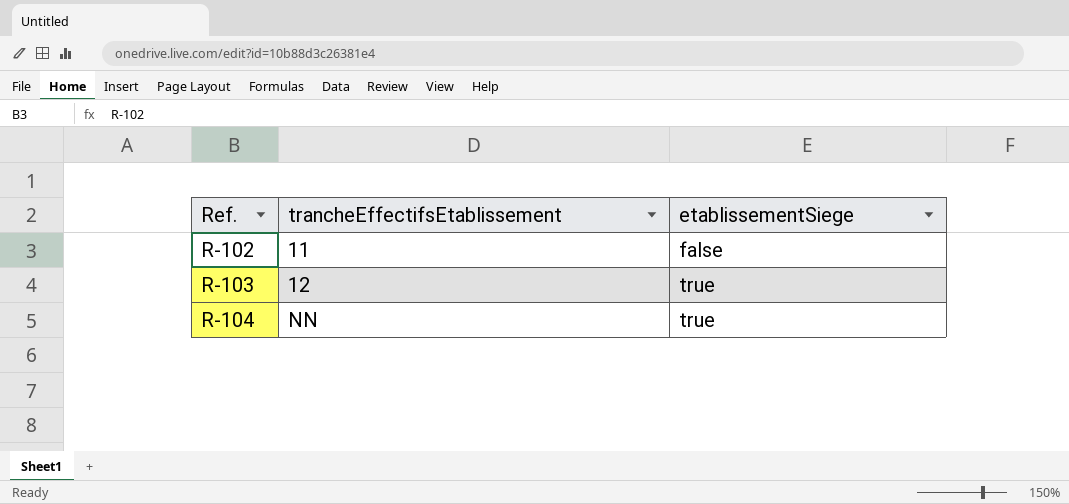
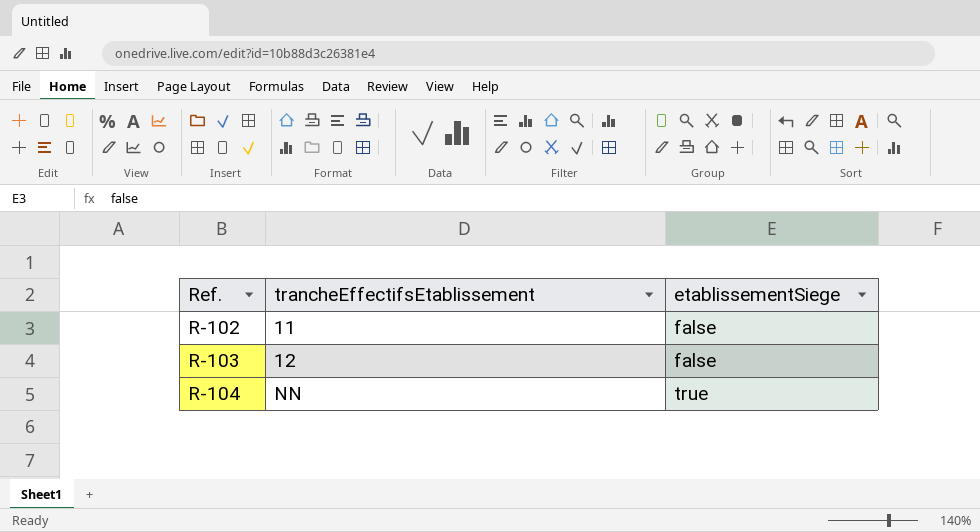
R-103 | etablissementSiege: true -> false

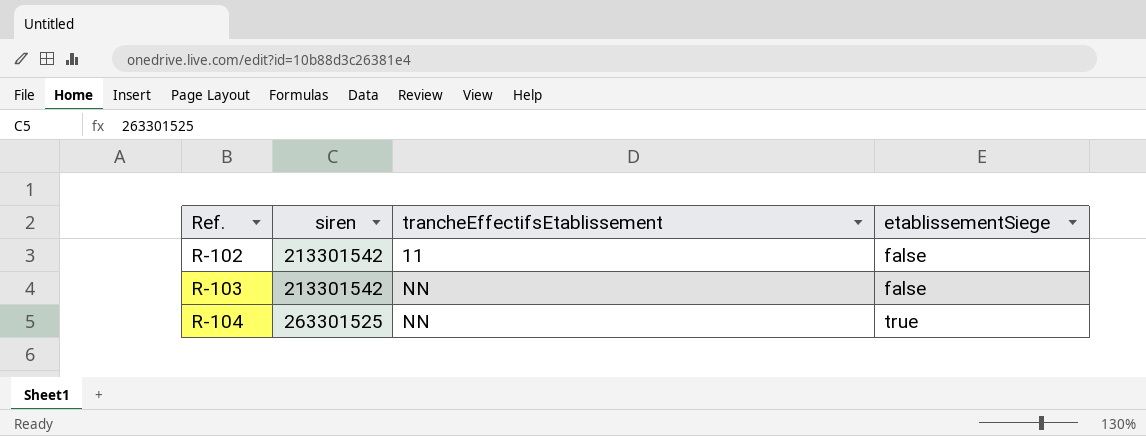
column siren | position: none -> 2
R-103 | trancheEffectifsEtablissement: 12 -> NN

